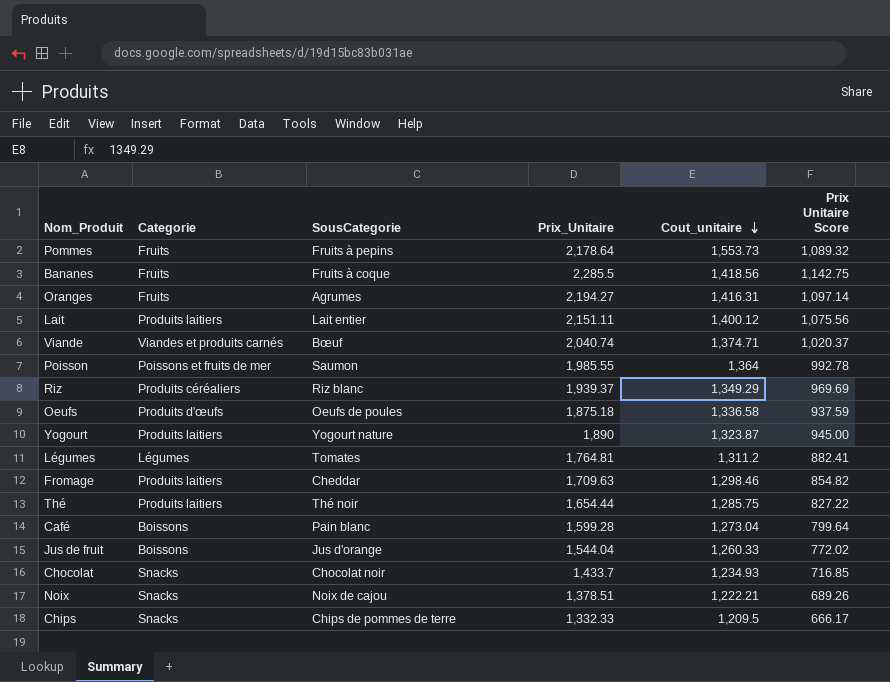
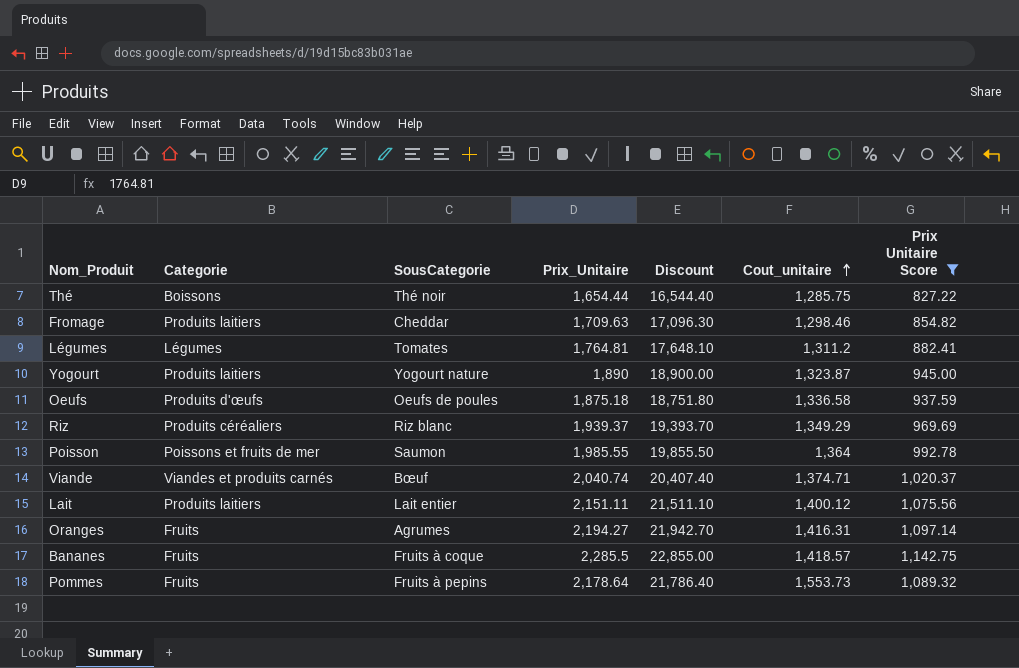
filter: none -> Prix Unitaire Score >= 827.22
row order: Cout_unitaire descending -> Cout_unitaire ascending
column Discount | formula: none -> [Prix_Unitaire] * 10
Thé | Categorie: Produits laitiers -> Boissons
Bananes | Cout_unitaire: 1,418.56 -> 1,418.57

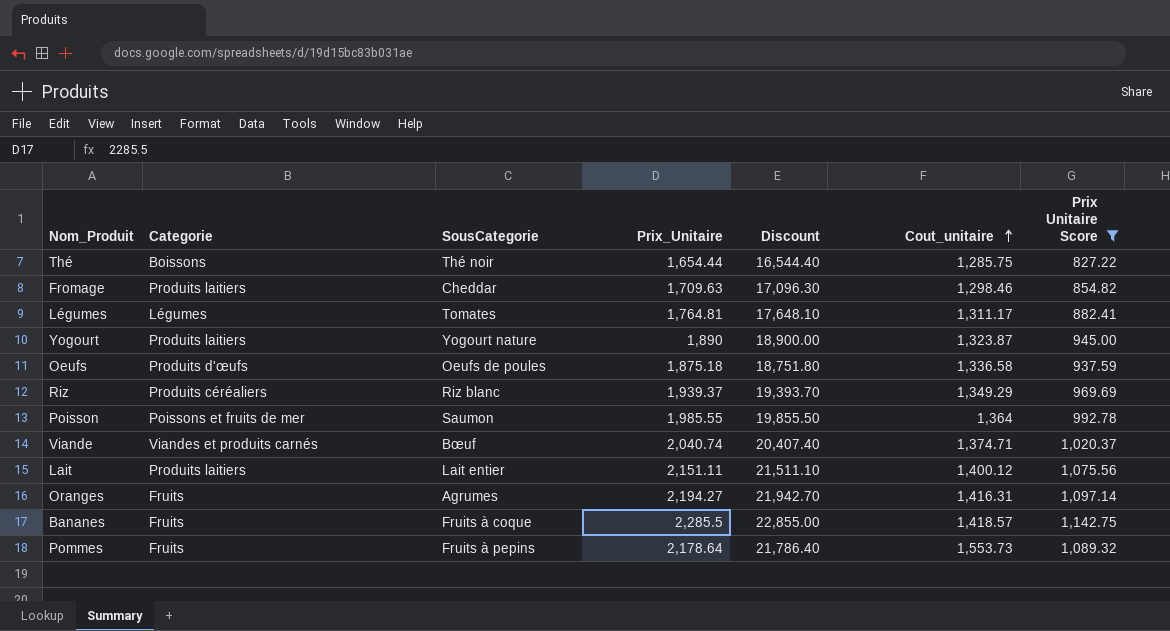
Légumes | Cout_unitaire: 1,311.2 -> 1,311.17

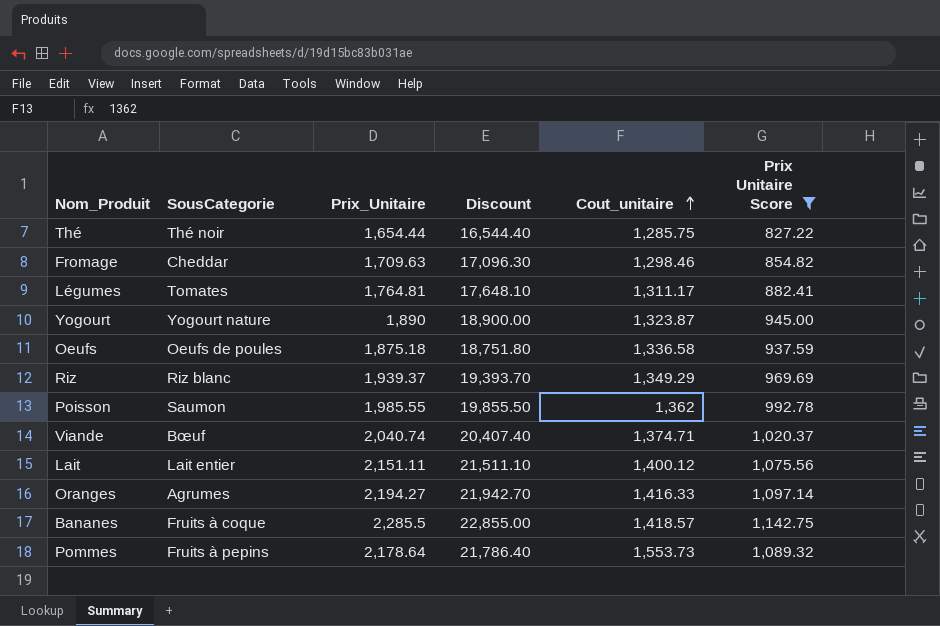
column Categorie | position: 2 -> none
Poisson | Cout_unitaire: 1,364 -> 1,362
Oranges | Cout_unitaire: 1,416.31 -> 1,416.33

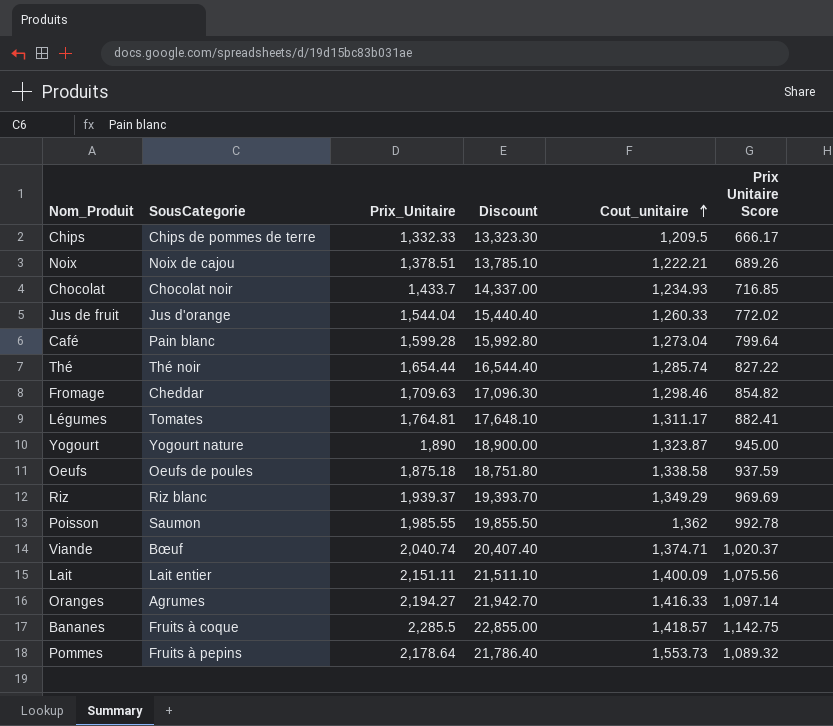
filter: Prix Unitaire Score >= 827.22 -> none
Thé | Cout_unitaire: 1,285.75 -> 1,285.74
Oeufs | Cout_unitaire: 1,336.58 -> 1,338.58
Lait | Cout_unitaire: 1,400.12 -> 1,400.09

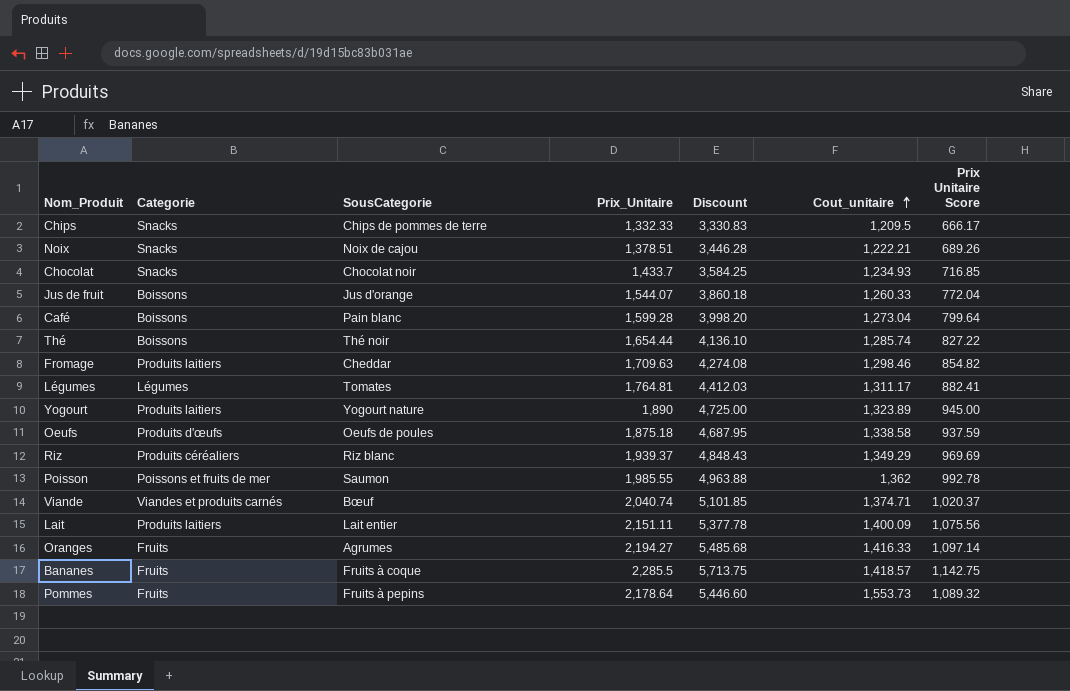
column Categorie | position: none -> 2
column Discount | formula: [Prix_Unitaire] * 10 -> [Prix_Unitaire] * 2.5
Jus de fruit | Prix_Unitaire: 1,544.04 -> 1,544.07
Jus de fruit | Prix Unitaire Score: 772.02 -> 772.04
Yogourt | Cout_unitaire: 1,323.87 -> 1,323.89

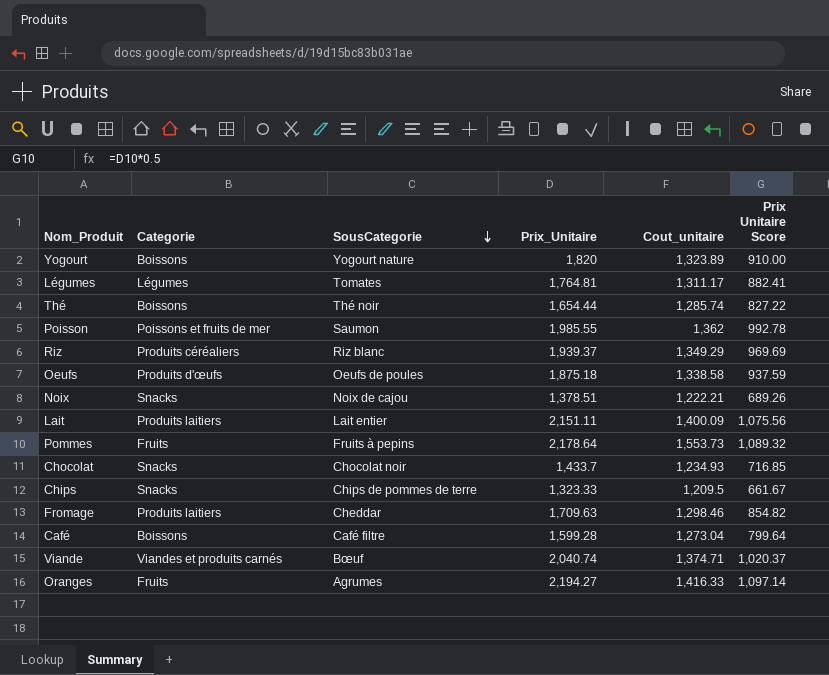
row order: Cout_unitaire ascending -> SousCategorie descending
column Discount | formula: [Prix_Unitaire] * 2.5 -> none
row Jus de fruit: Boissons | Jus d'orange | 1,544.07 | 3,860.18 | 1,260.33 | 772.04 -> none
row Bananes: Fruits | Fruits à coque | 2,285.5 | 5,713.75 | 1,418.57 | 1,142.75 -> none
Yogourt | Categorie: Produits laitiers -> Boissons
Yogourt | Prix_Unitaire: 1,890 -> 1,820
Yogourt | Prix Unitaire Score: 945.00 -> 910.00
Chips | Prix_Unitaire: 1,332.33 -> 1,323.33
Chips | Prix Unitaire Score: 666.17 -> 661.67
Café | SousCategorie: Pain blanc -> Café filtre

